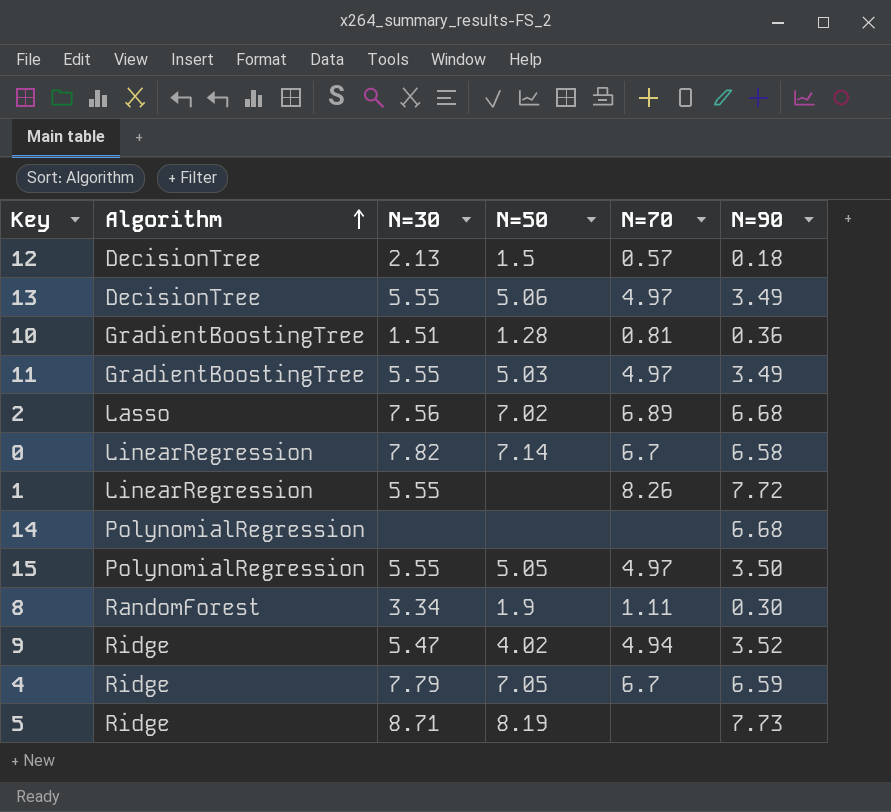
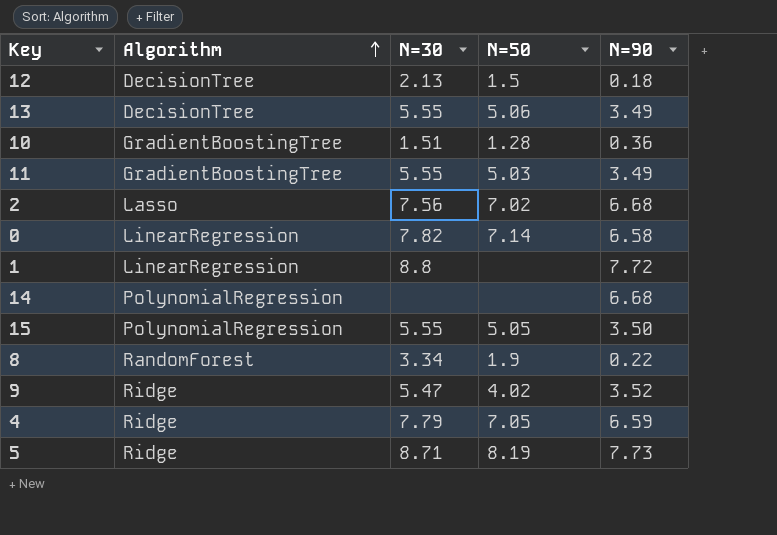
column N=70 | position: 5 -> none
1 | N=30: 5.55 -> 8.8
8 | N=90: 0.30 -> 0.22

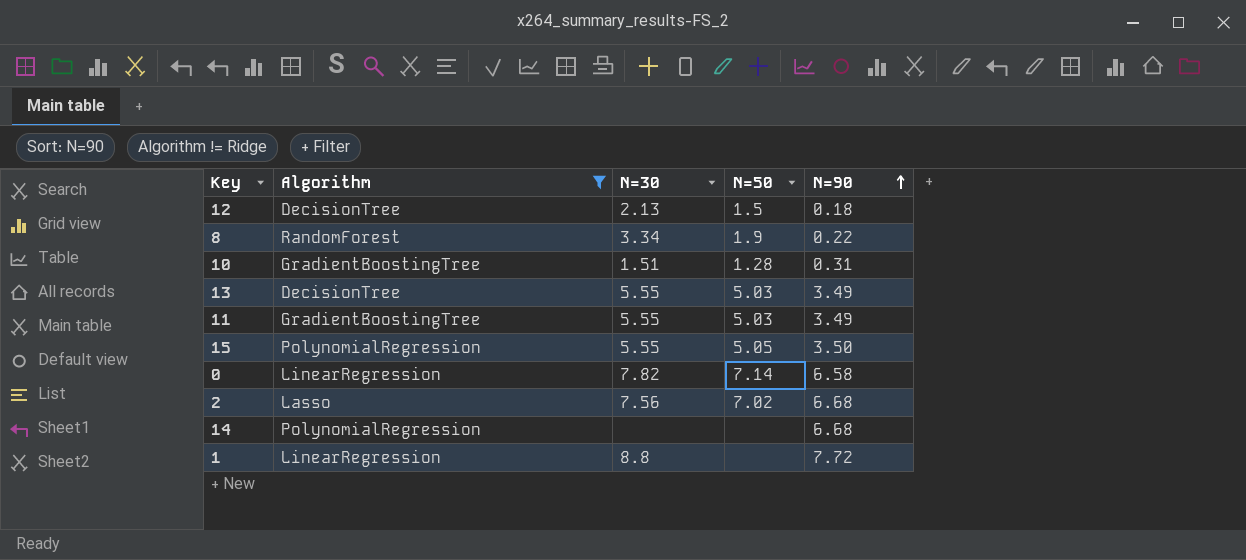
filter: none -> Algorithm != Ridge
row order: Algorithm ascending -> N=90 ascending
10 | N=90: 0.36 -> 0.31
13 | N=50: 5.06 -> 5.03

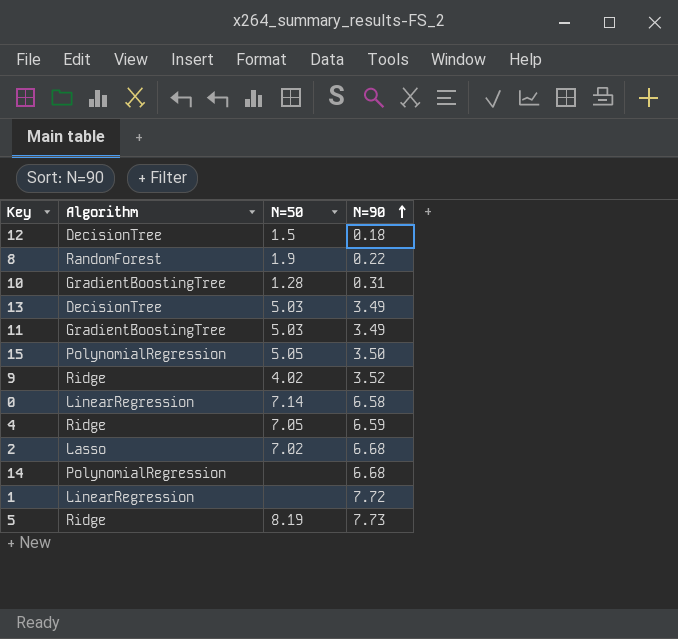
filter: Algorithm != Ridge -> none
column N=30 | position: 3 -> none

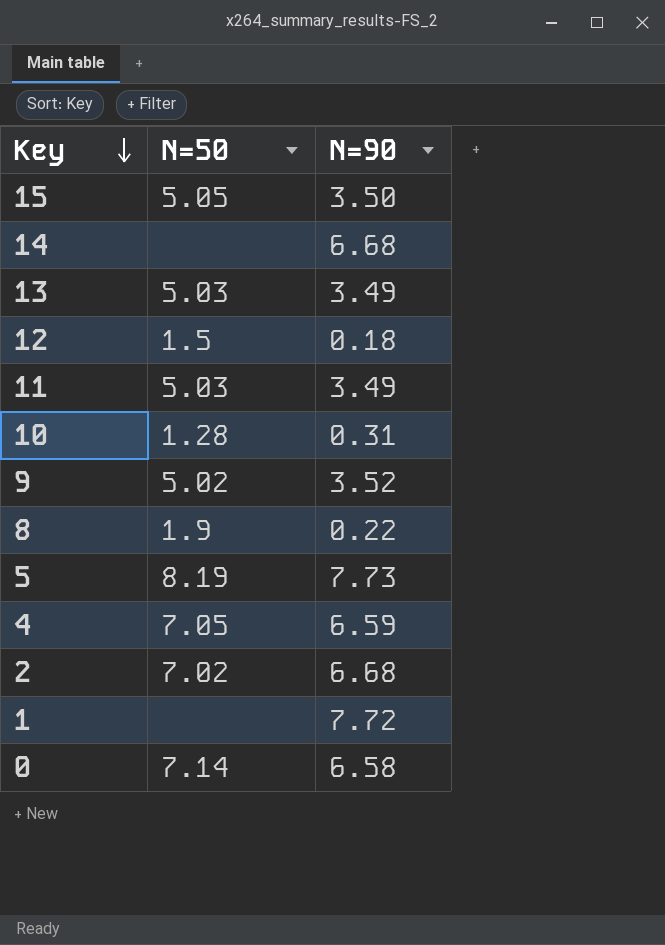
row order: N=90 ascending -> Key descending
column Algorithm | position: 2 -> none
9 | N=50: 4.02 -> 5.02

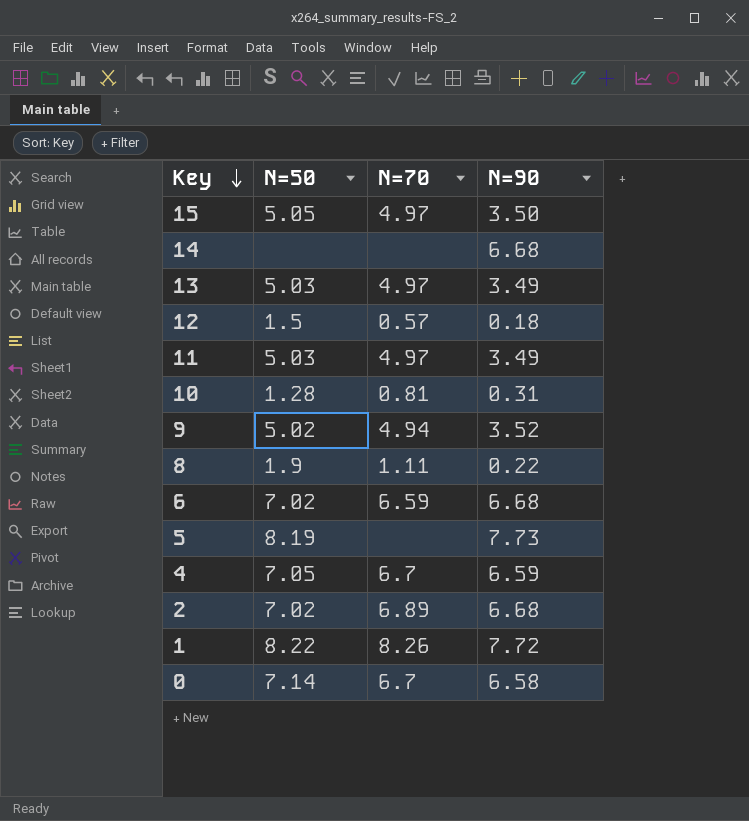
column N=70 | position: none -> 3
row 6: none -> 7.02 | 6.59 | 6.68
1 | N=50: none -> 8.22

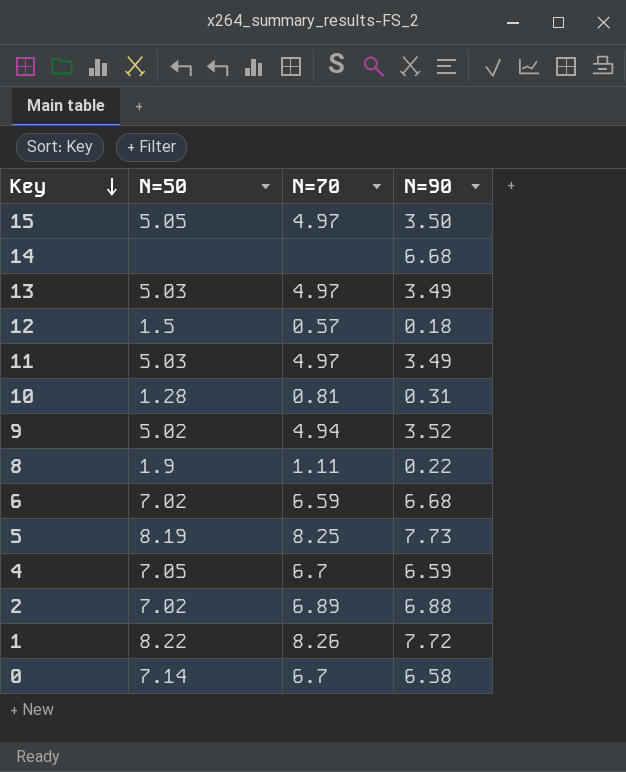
5 | N=70: none -> 8.25
2 | N=90: 6.68 -> 6.88

